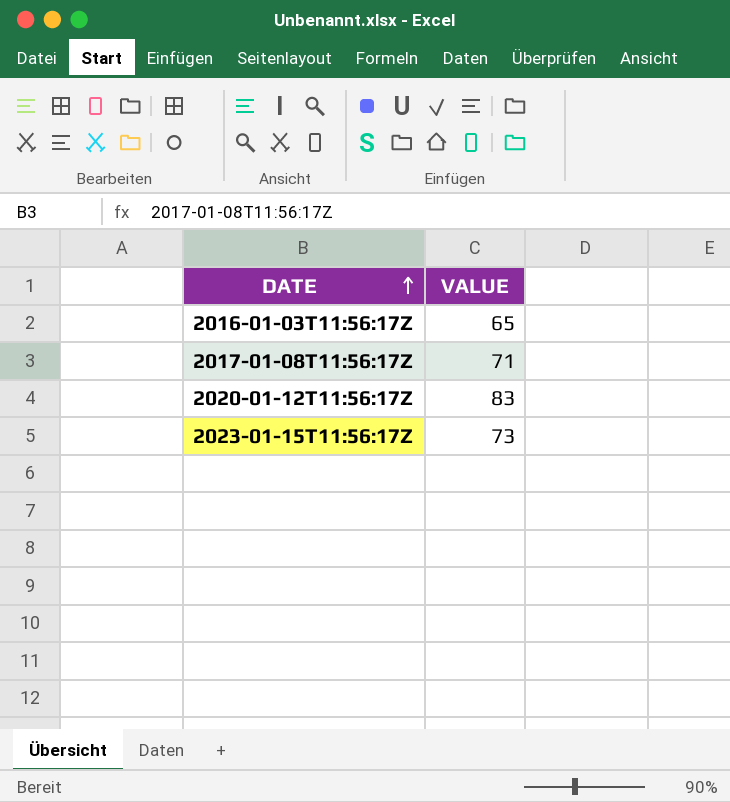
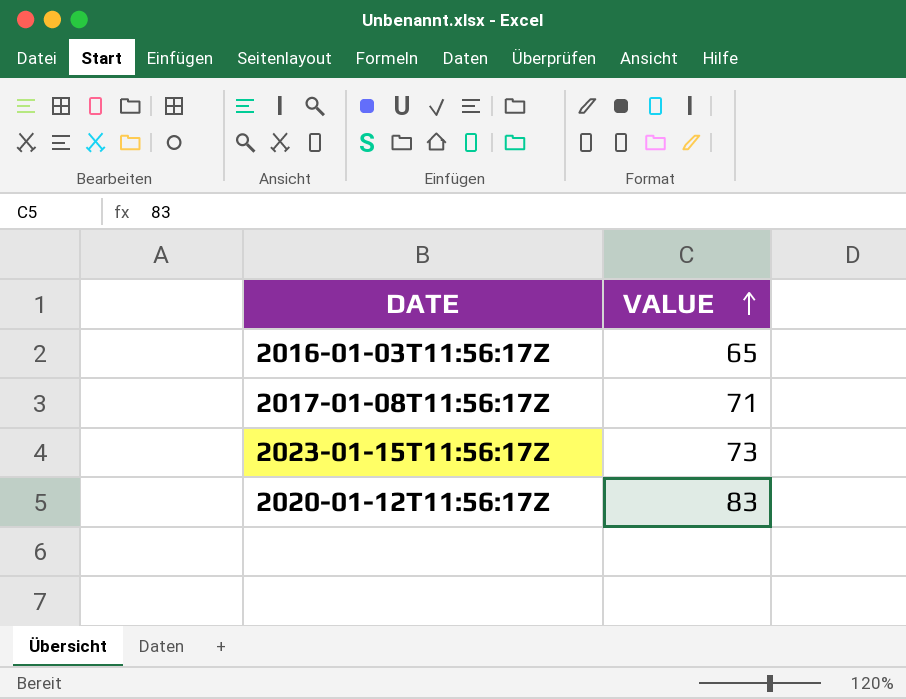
row order: DATE ascending -> VALUE ascending

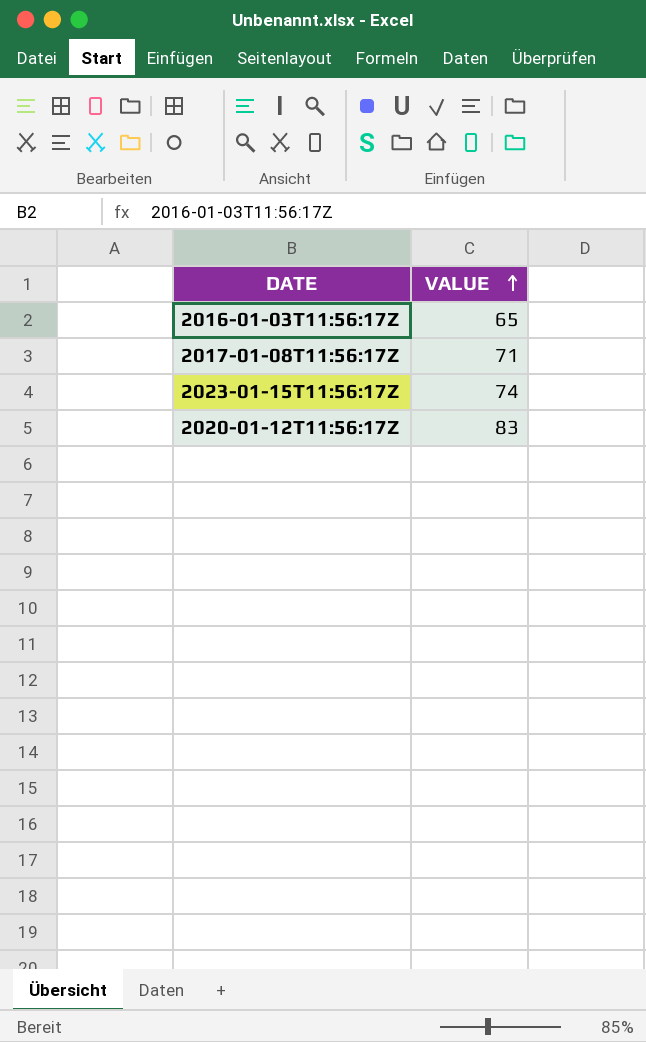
2023-01-15T11:56:17Z | VALUE: 73 -> 74

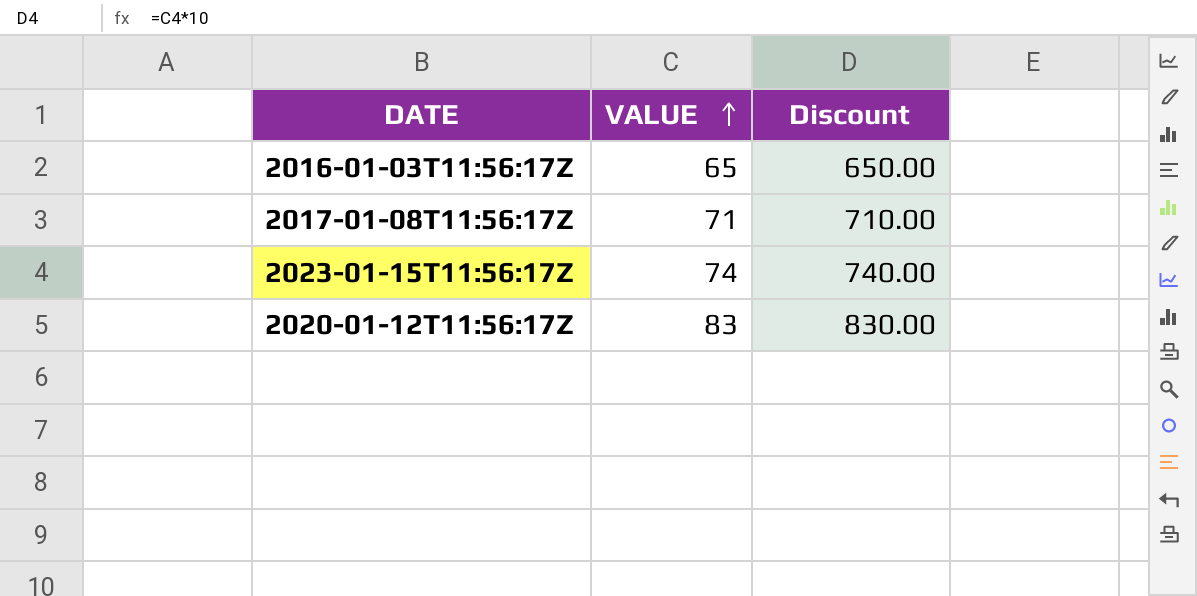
column Discount | formula: none -> [VALUE] * 10

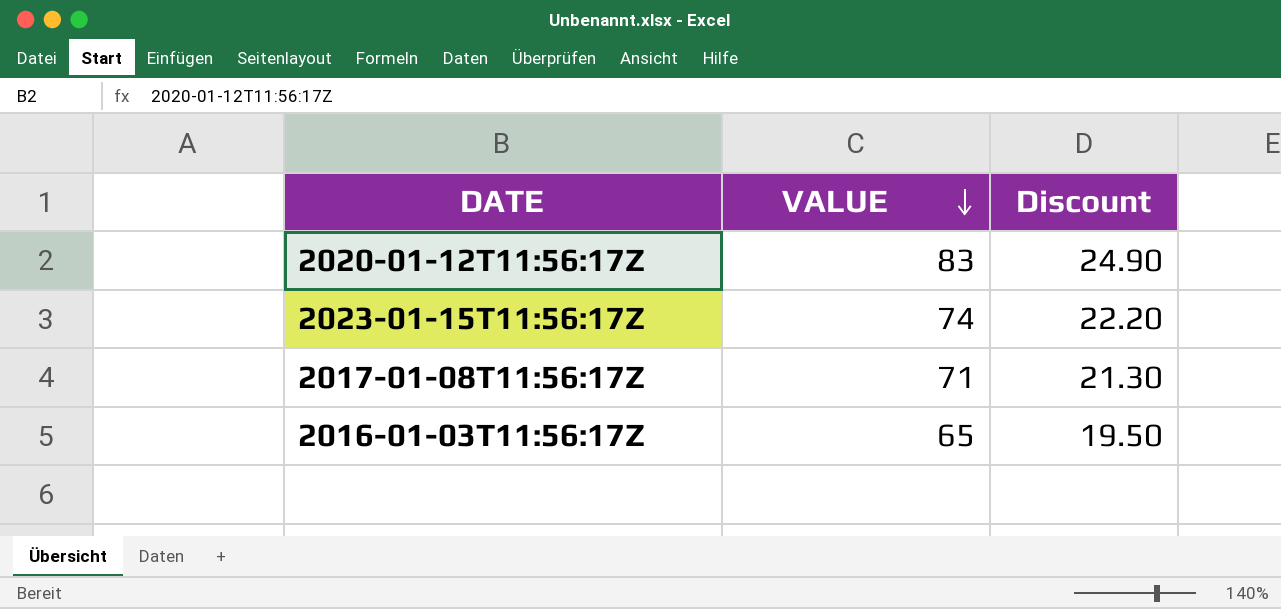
row order: VALUE ascending -> VALUE descending
column Discount | formula: [VALUE] * 10 -> [VALUE] * 0.3

